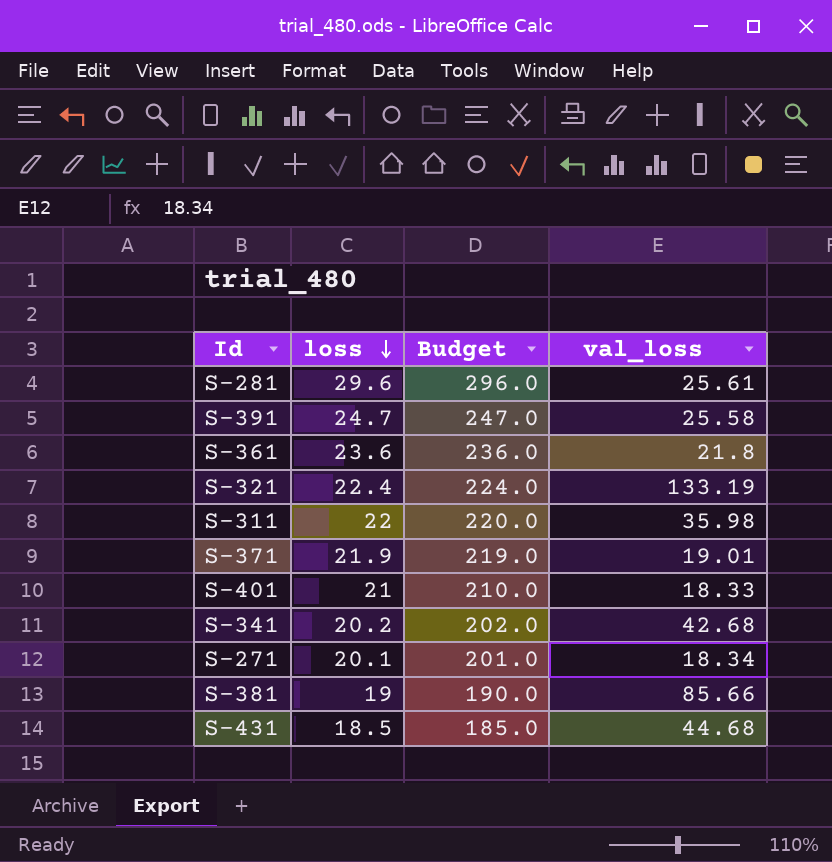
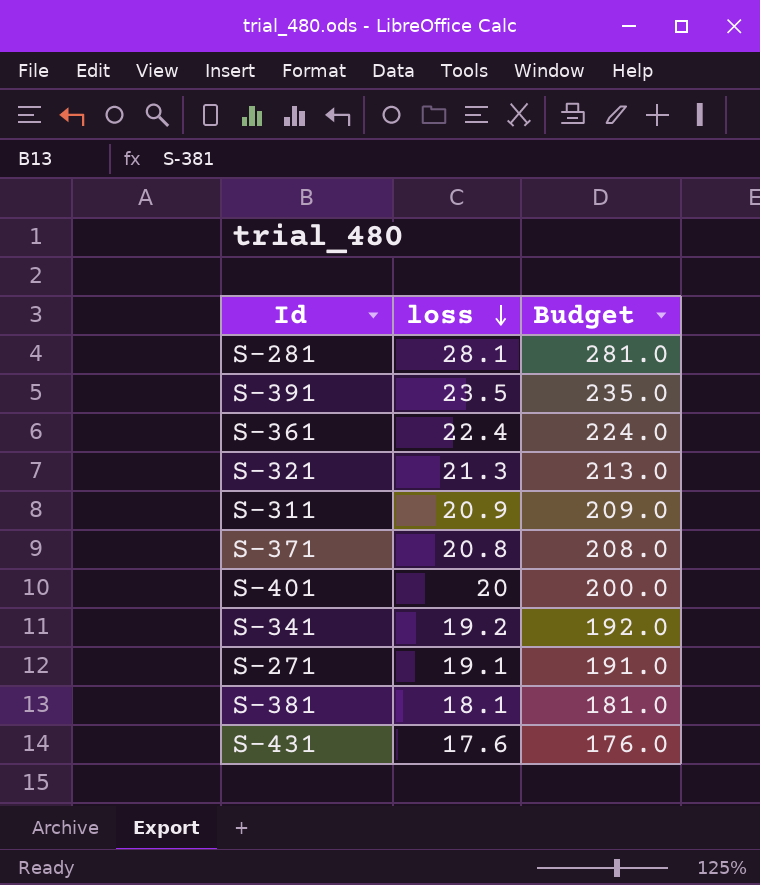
column val_loss | position: 4 -> none
S-281 | loss: 29.6 -> 28.1
S-281 | Budget: 296.0 -> 281.0
S-391 | loss: 24.7 -> 23.5
S-391 | Budget: 247.0 -> 235.0
S-361 | loss: 23.6 -> 22.4
S-361 | Budget: 236.0 -> 224.0
S-321 | loss: 22.4 -> 21.3
S-321 | Budget: 224.0 -> 213.0
S-311 | loss: 22 -> 20.9
S-311 | Budget: 220.0 -> 209.0
S-371 | loss: 21.9 -> 20.8
S-371 | Budget: 219.0 -> 208.0
S-401 | loss: 21 -> 20
S-401 | Budget: 210.0 -> 200.0
S-341 | loss: 20.2 -> 19.2
S-341 | Budget: 202.0 -> 192.0
S-271 | loss: 20.1 -> 19.1
S-271 | Budget: 201.0 -> 191.0
S-381 | loss: 19 -> 18.1
S-381 | Budget: 190.0 -> 181.0
S-431 | loss: 18.5 -> 17.6
S-431 | Budget: 185.0 -> 176.0

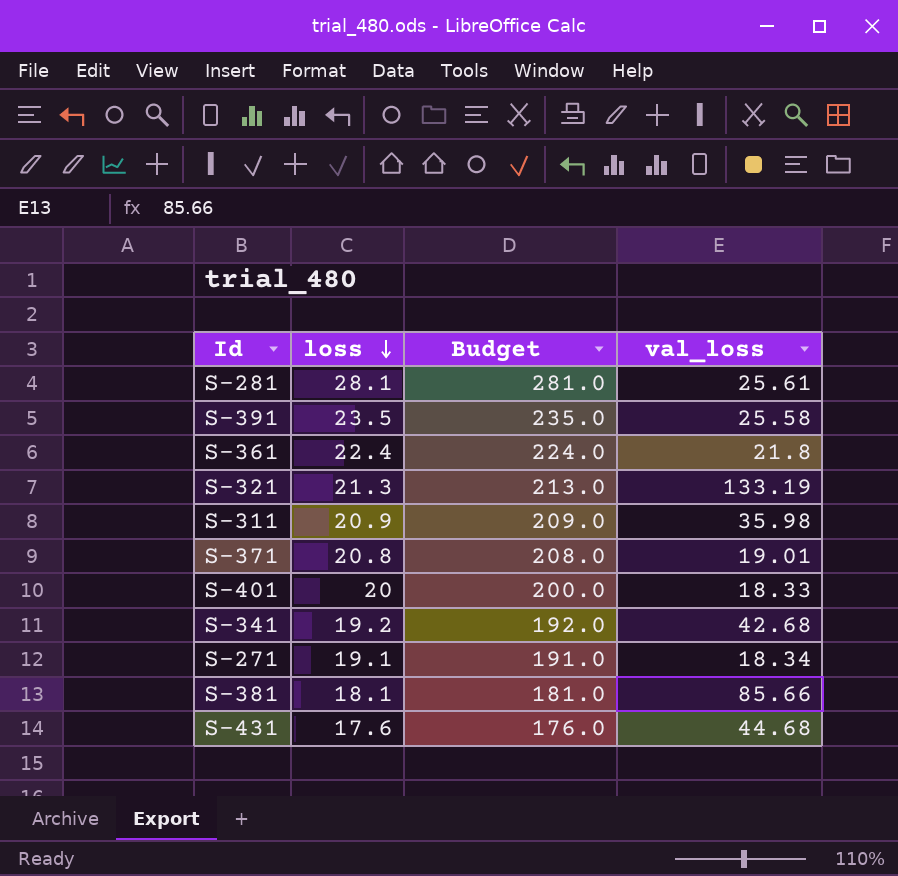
column val_loss | position: none -> 4

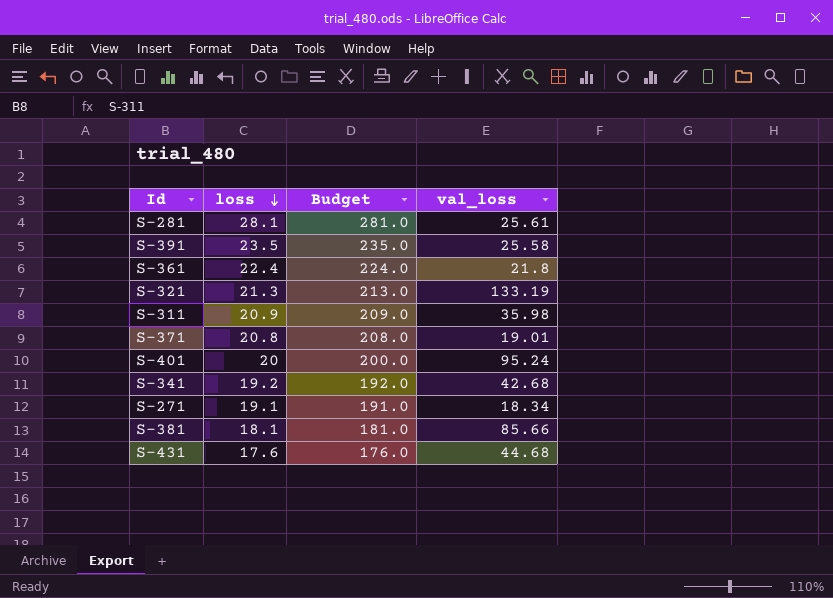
S-401 | val_loss: 18.33 -> 95.24

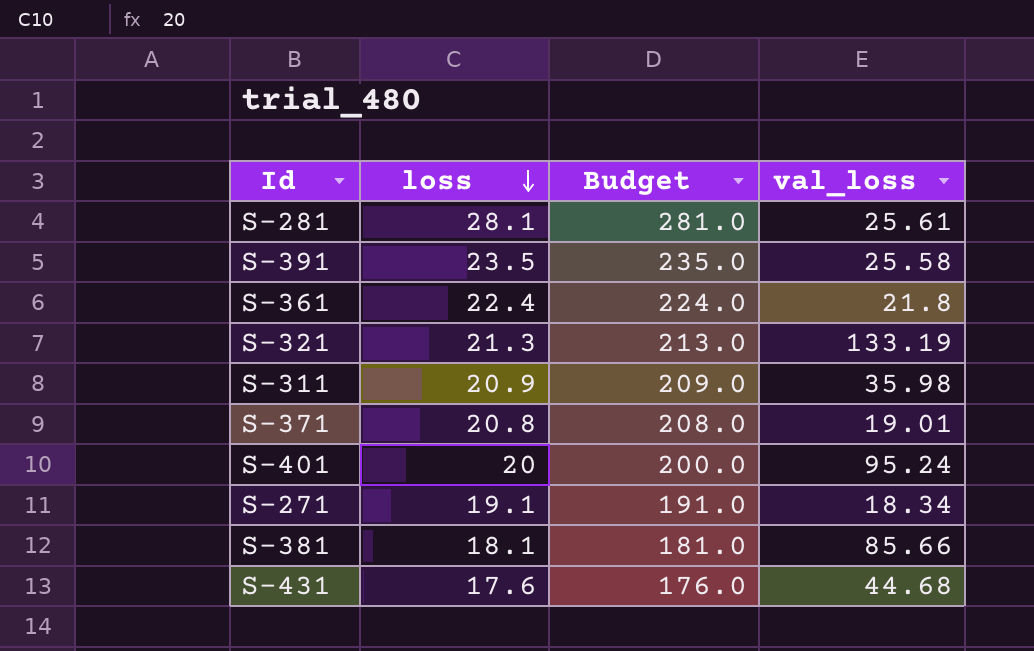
row S-341: 19.2 | 192.0 | 42.68 -> none

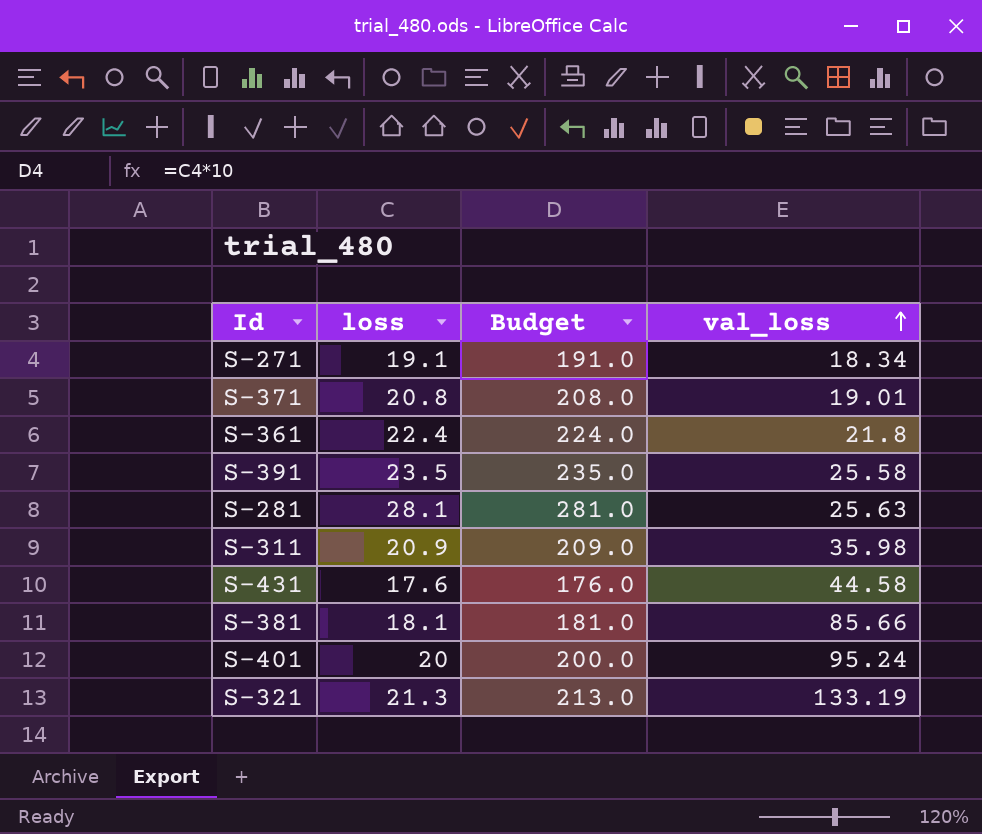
row order: loss descending -> val_loss ascending
S-281 | val_loss: 25.61 -> 25.63
S-431 | val_loss: 44.68 -> 44.58

